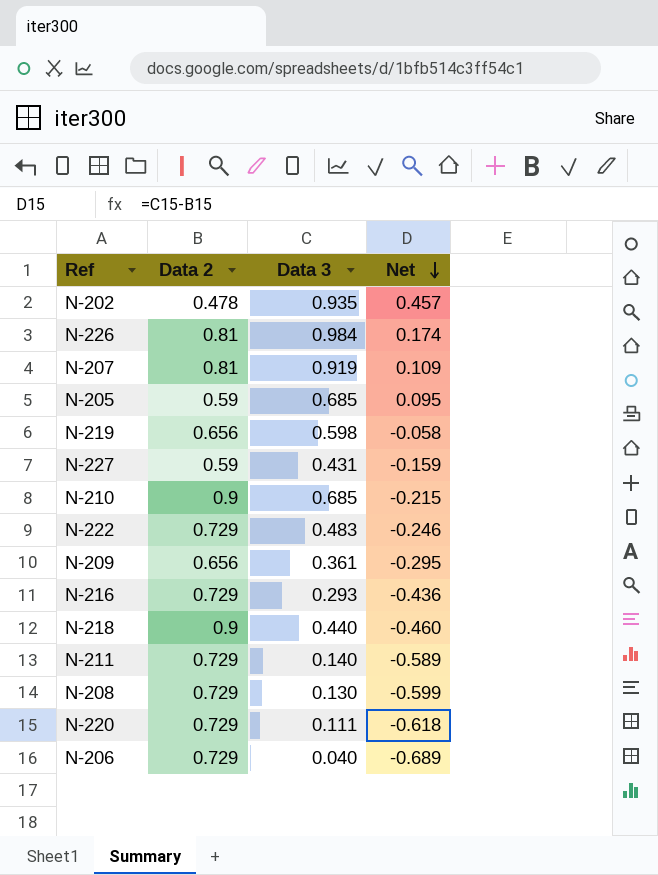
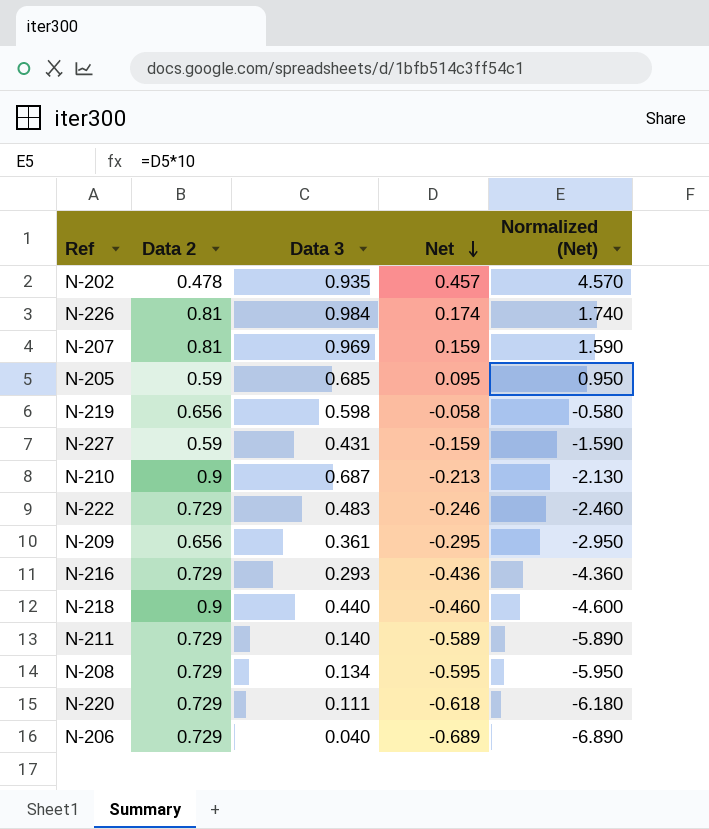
column Normalized (Net) | formula: none -> [Net] * 10
N-207 | Data 3: 0.919 -> 0.969
N-207 | Net: 0.109 -> 0.159
N-210 | Data 3: 0.685 -> 0.687
N-210 | Net: -0.215 -> -0.213
N-208 | Data 3: 0.130 -> 0.134
N-208 | Net: -0.599 -> -0.595

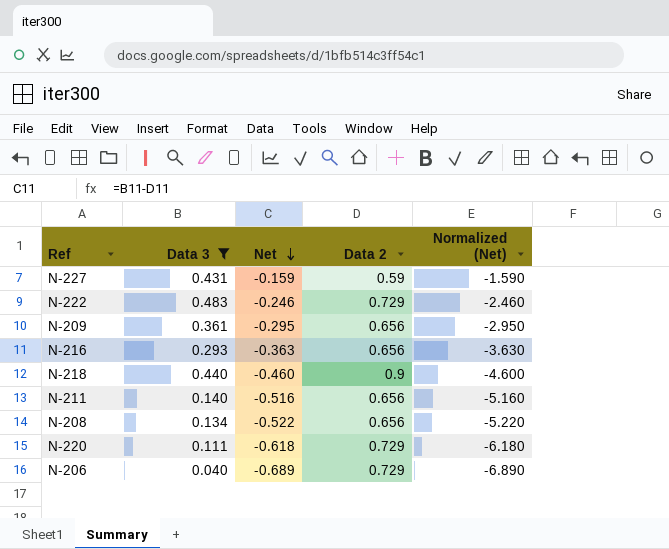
filter: none -> Data 3 <= 0.483
column Data 2 | position: 2 -> 4
N-216 | Net: -0.436 -> -0.363
N-216 | Data 2: 0.729 -> 0.656
N-216 | Normalized (Net): -4.360 -> -3.630
N-211 | Net: -0.589 -> -0.516
N-211 | Data 2: 0.729 -> 0.656
N-211 | Normalized (Net): -5.890 -> -5.160
N-208 | Net: -0.595 -> -0.522
N-208 | Data 2: 0.729 -> 0.656
N-208 | Normalized (Net): -5.950 -> -5.220

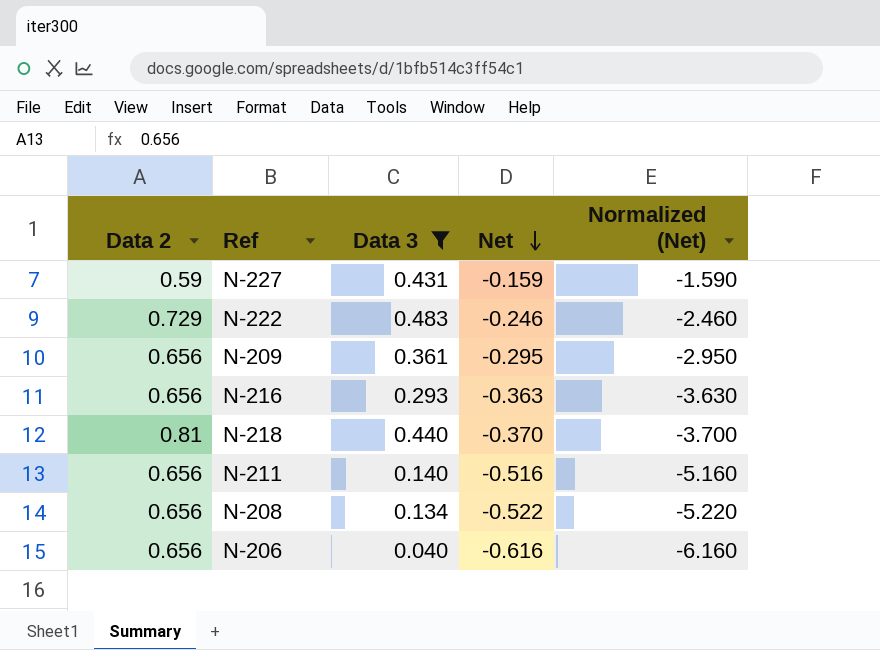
column Data 2 | position: 4 -> 1
row N-220: 0.111 | -0.618 | 0.729 | -6.180 -> none
N-218 | Data 2: 0.9 -> 0.81
N-218 | Net: -0.460 -> -0.370
N-218 | Normalized (Net): -4.600 -> -3.700
N-206 | Data 2: 0.729 -> 0.656
N-206 | Net: -0.689 -> -0.616
N-206 | Normalized (Net): -6.890 -> -6.160

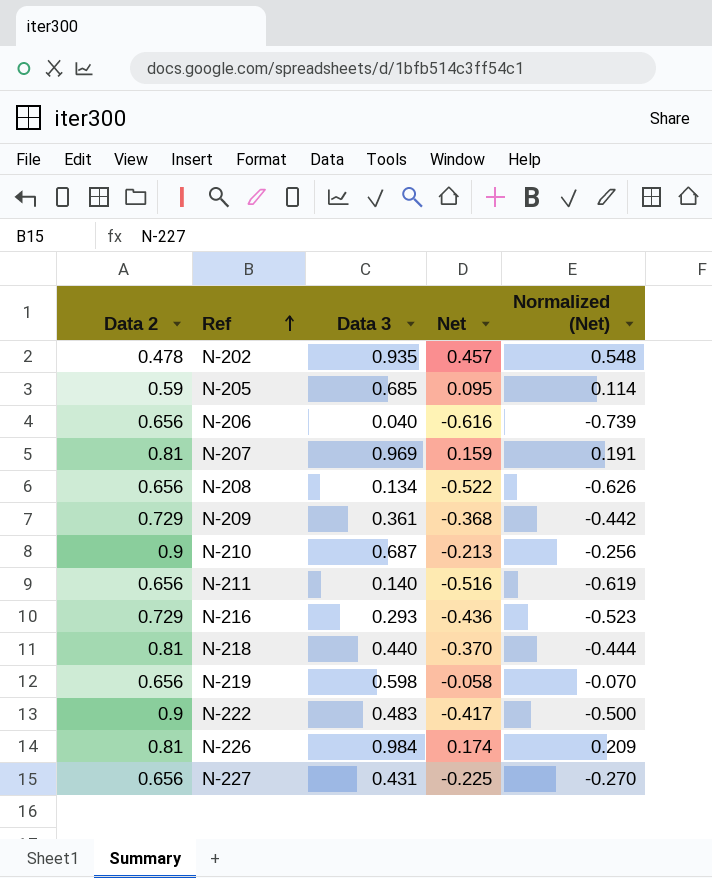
filter: Data 3 <= 0.483 -> none
row order: Net descending -> Ref ascending
column Normalized (Net) | formula: [Net] * 10 -> [Net] * 1.2
N-209 | Data 2: 0.656 -> 0.729
N-209 | Net: -0.295 -> -0.368
N-216 | Data 2: 0.656 -> 0.729
N-216 | Net: -0.363 -> -0.436
N-222 | Data 2: 0.729 -> 0.9
N-222 | Net: -0.246 -> -0.417
N-227 | Data 2: 0.59 -> 0.656
N-227 | Net: -0.159 -> -0.225

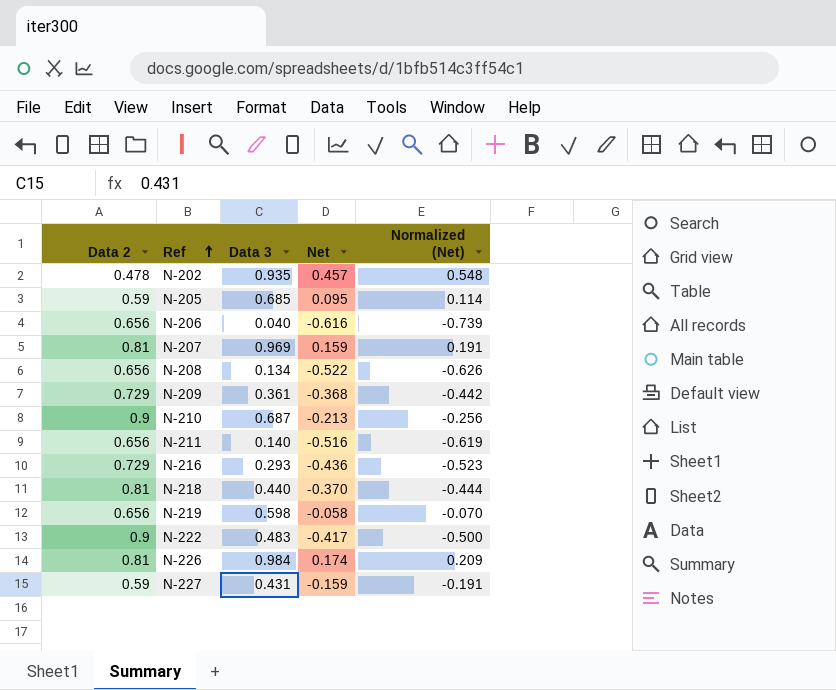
N-227 | Data 2: 0.656 -> 0.59
N-227 | Net: -0.225 -> -0.159
N-227 | Normalized (Net): -0.270 -> -0.191

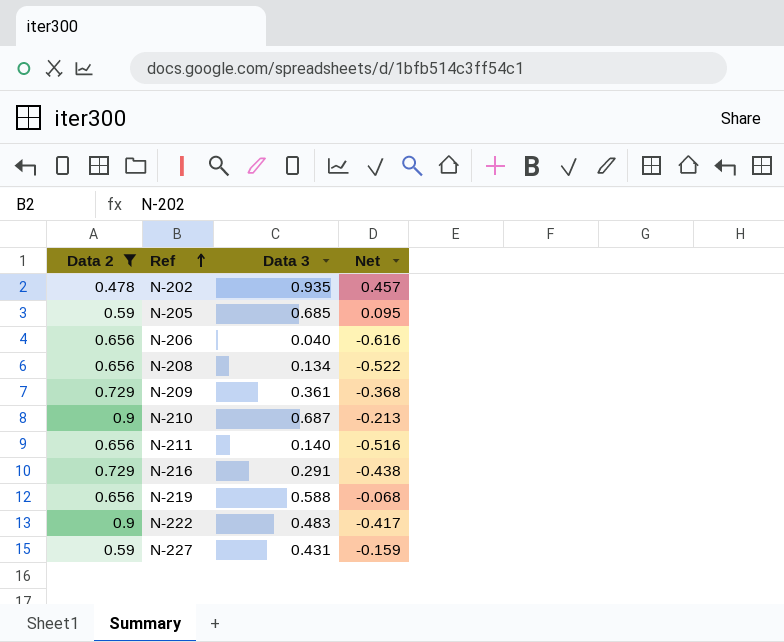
filter: none -> Data 2 != 0.81
column Normalized (Net) | formula: [Net] * 1.2 -> none
N-216 | Data 3: 0.293 -> 0.291
N-216 | Net: -0.436 -> -0.438
N-219 | Data 3: 0.598 -> 0.588
N-219 | Net: -0.058 -> -0.068

